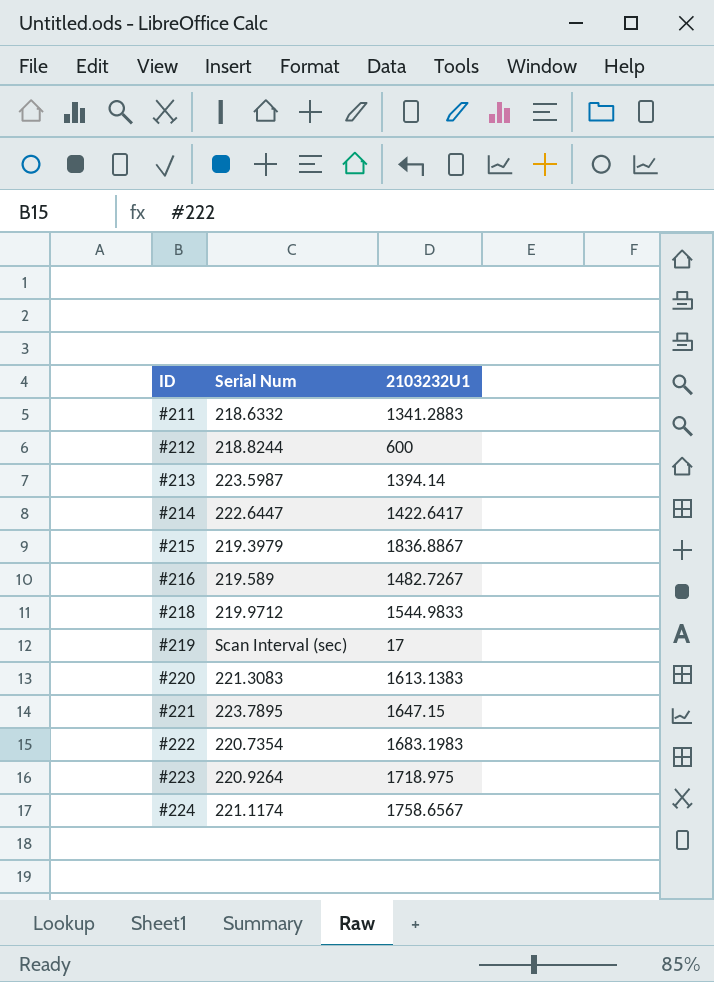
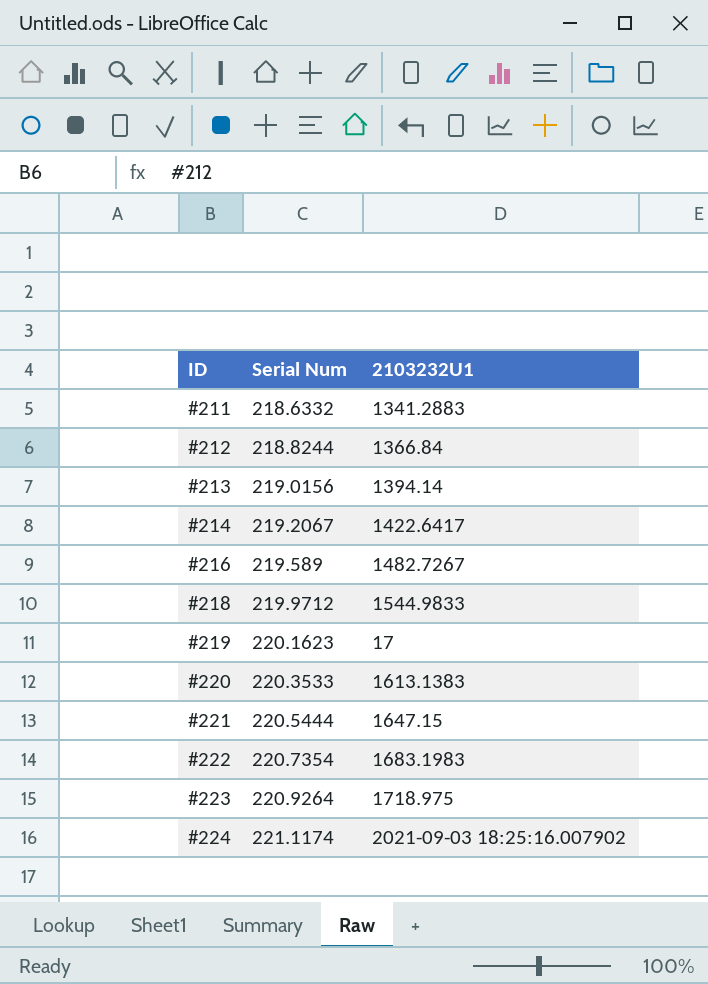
row #215: 219.3979 | 1836.8867 -> none
#212 | 2103232U1: 600 -> 1366.84
#213 | Serial Num: 223.5987 -> 219.0156
#214 | Serial Num: 222.6447 -> 219.2067
#219 | Serial Num: Scan Interval (sec) -> 220.1623
#220 | Serial Num: 221.3083 -> 220.3533
#221 | Serial Num: 223.7895 -> 220.5444
#224 | 2103232U1: 1758.6567 -> 2021-09-03 18:25:16.007902

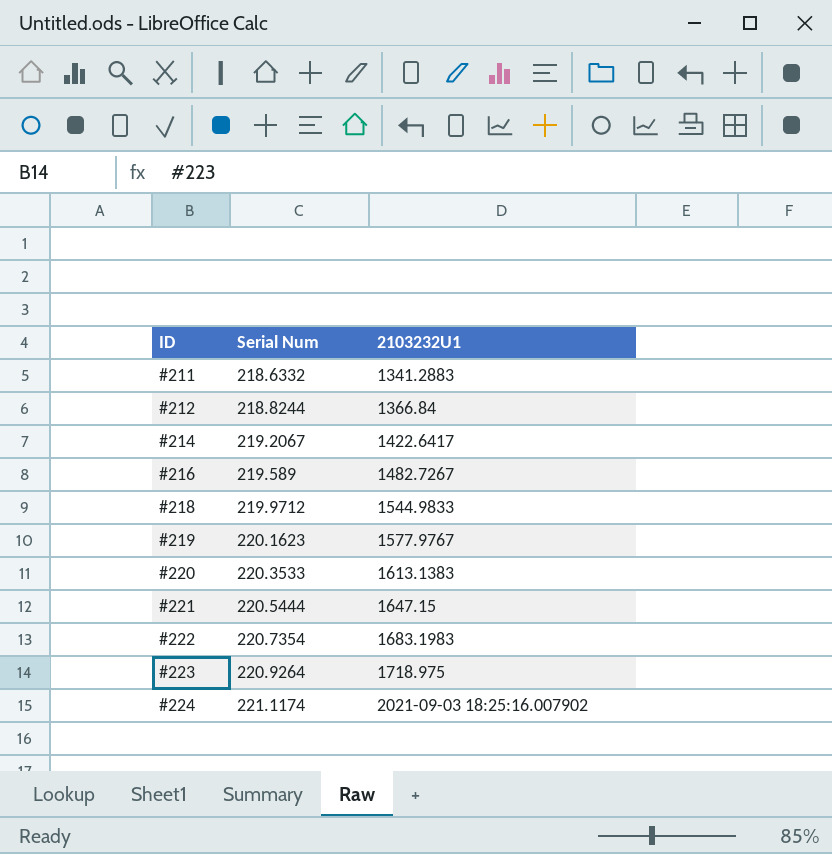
row #213: 219.0156 | 1394.14 -> none
#219 | 2103232U1: 17 -> 1577.9767

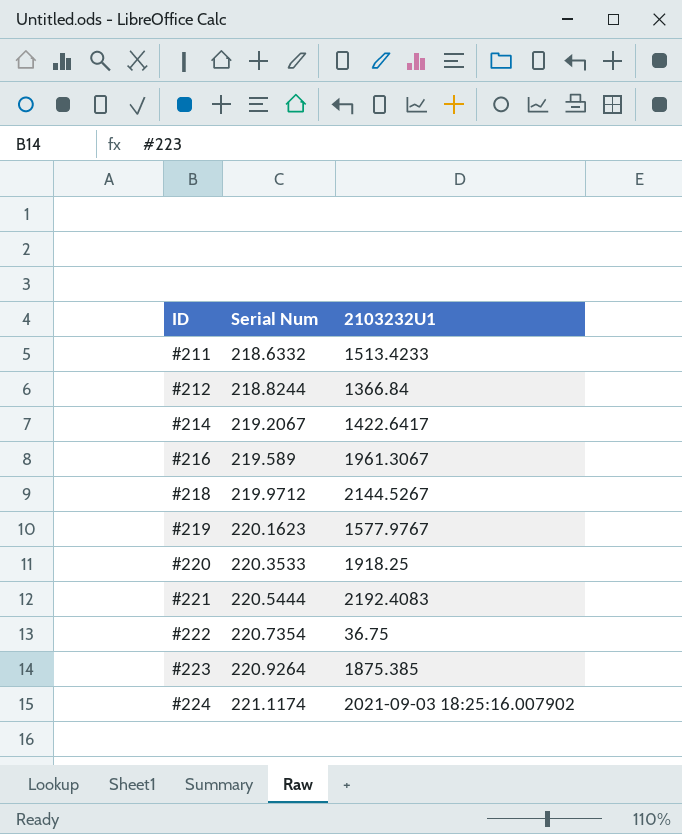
#211 | 2103232U1: 1341.2883 -> 1513.4233
#216 | 2103232U1: 1482.7267 -> 1961.3067
#218 | 2103232U1: 1544.9833 -> 2144.5267
#220 | 2103232U1: 1613.1383 -> 1918.25
#221 | 2103232U1: 1647.15 -> 2192.4083
#222 | 2103232U1: 1683.1983 -> 36.75
#223 | 2103232U1: 1718.975 -> 1875.385

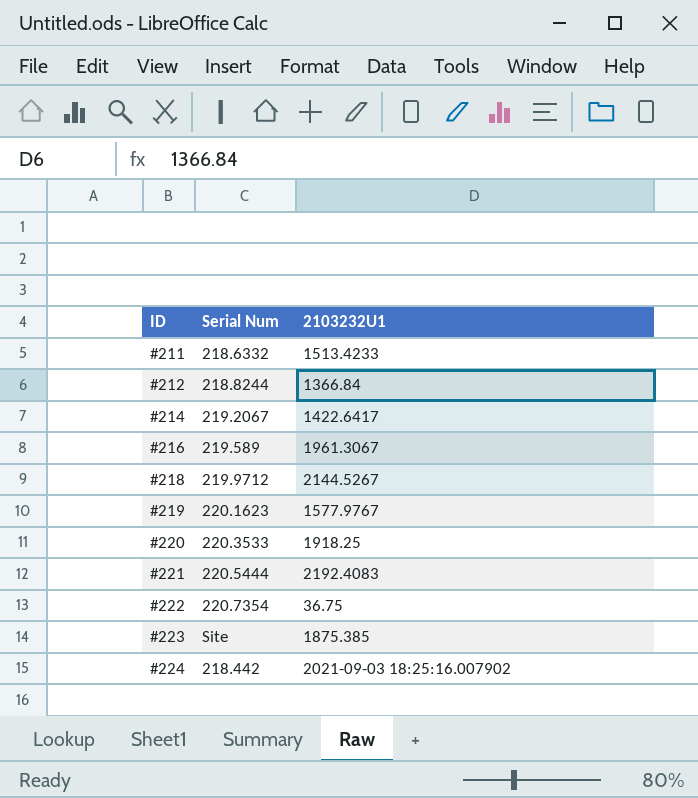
#223 | Serial Num: 220.9264 -> Site
#224 | Serial Num: 221.1174 -> 218.442

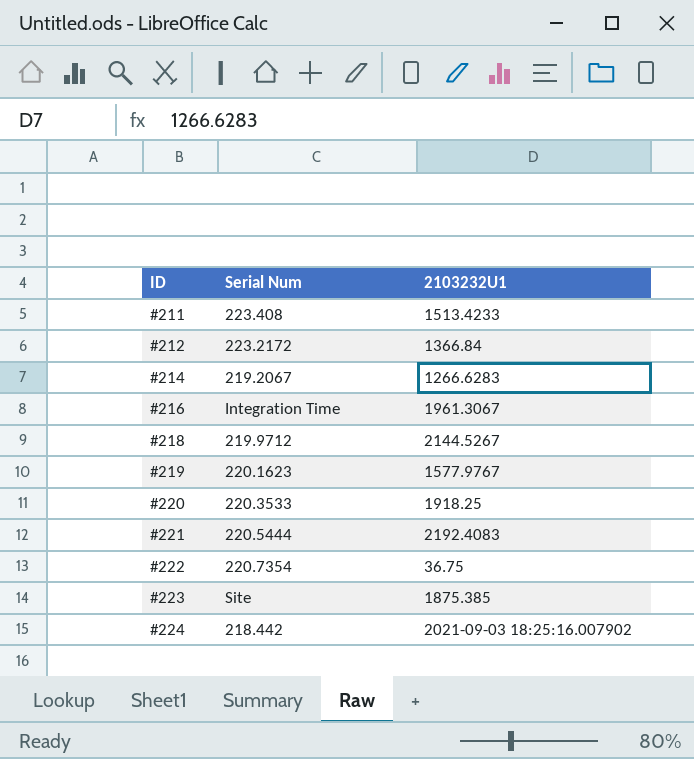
#211 | Serial Num: 218.6332 -> 223.408
#212 | Serial Num: 218.8244 -> 223.2172
#214 | 2103232U1: 1422.6417 -> 1266.6283
#216 | Serial Num: 219.589 -> Integration Time

